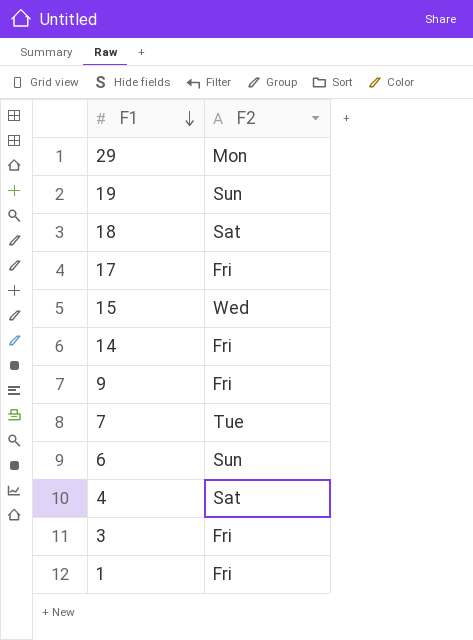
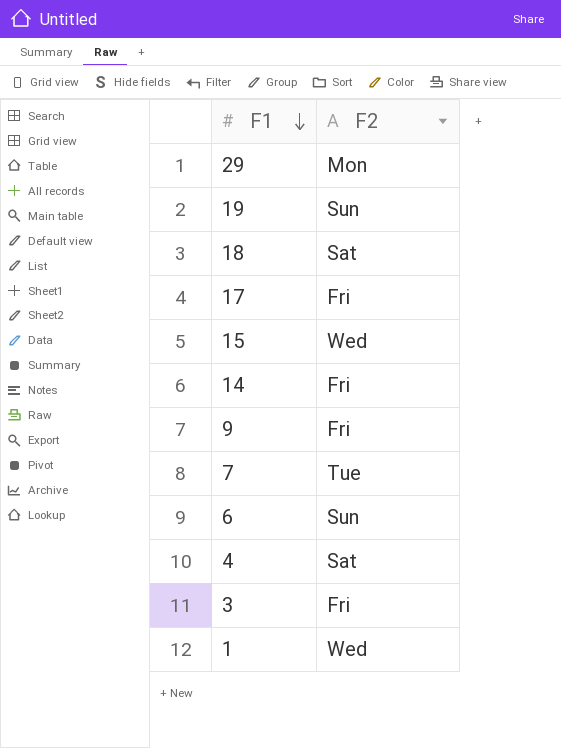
1 | F2: Fri -> Wed

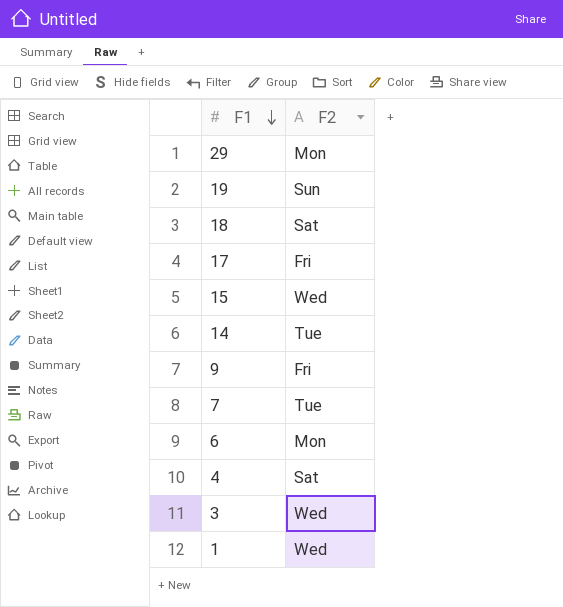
14 | F2: Fri -> Tue
6 | F2: Sun -> Mon
3 | F2: Fri -> Wed

